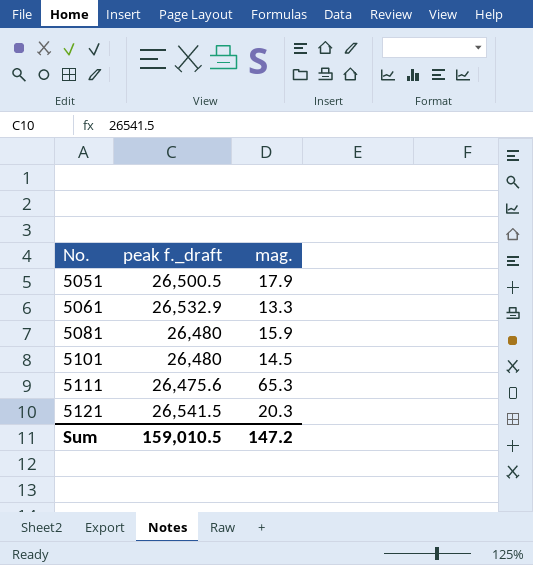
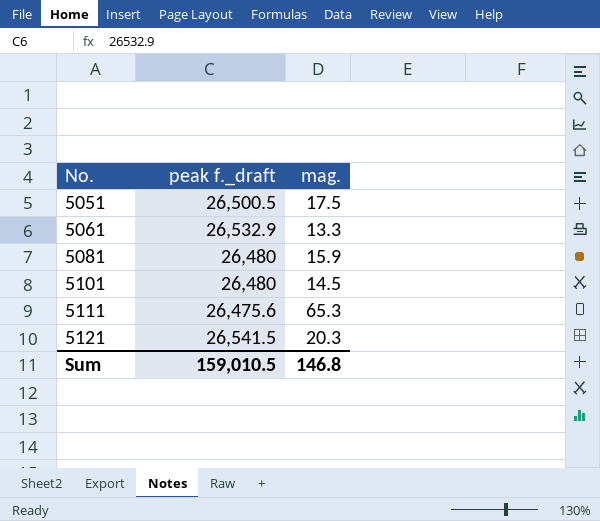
5051 | mag.: 17.9 -> 17.5
Sum | mag.: 147.2 -> 146.8

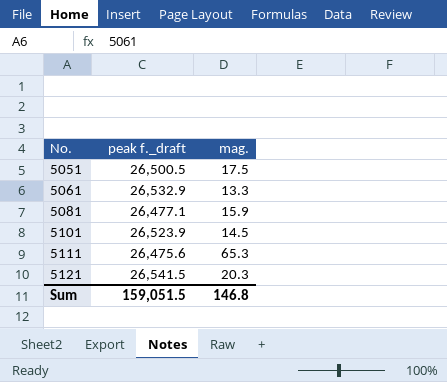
5081 | peak f._draft: 26,480 -> 26,477.1
5101 | peak f._draft: 26,480 -> 26,523.9
Sum | peak f._draft: 159,010.5 -> 159,051.5

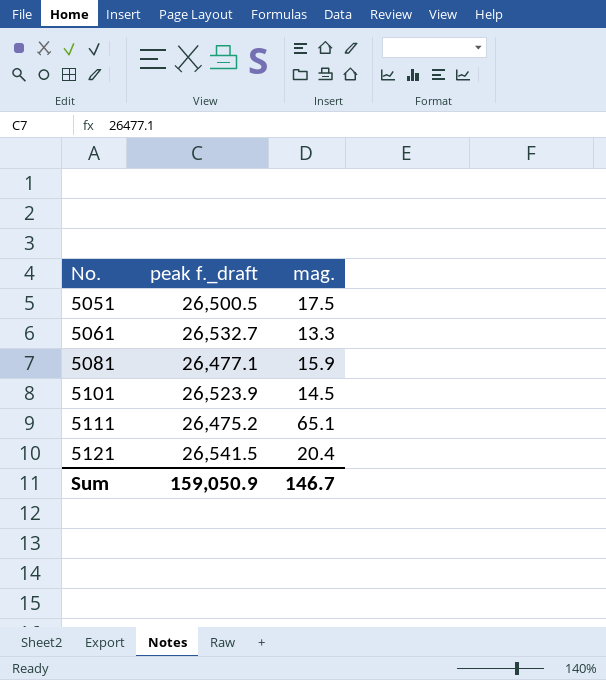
5061 | peak f._draft: 26,532.9 -> 26,532.7
5111 | peak f._draft: 26,475.6 -> 26,475.2
5111 | mag.: 65.3 -> 65.1
5121 | mag.: 20.3 -> 20.4
Sum | peak f._draft: 159,051.5 -> 159,050.9
Sum | mag.: 146.8 -> 146.7

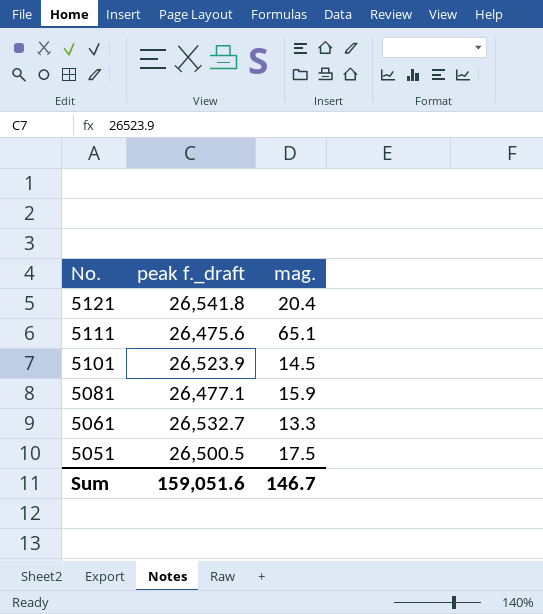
row order: No. ascending -> No. descending
5121 | peak f._draft: 26,541.5 -> 26,541.8
5111 | peak f._draft: 26,475.2 -> 26,475.6
Sum | peak f._draft: 159,050.9 -> 159,051.6

